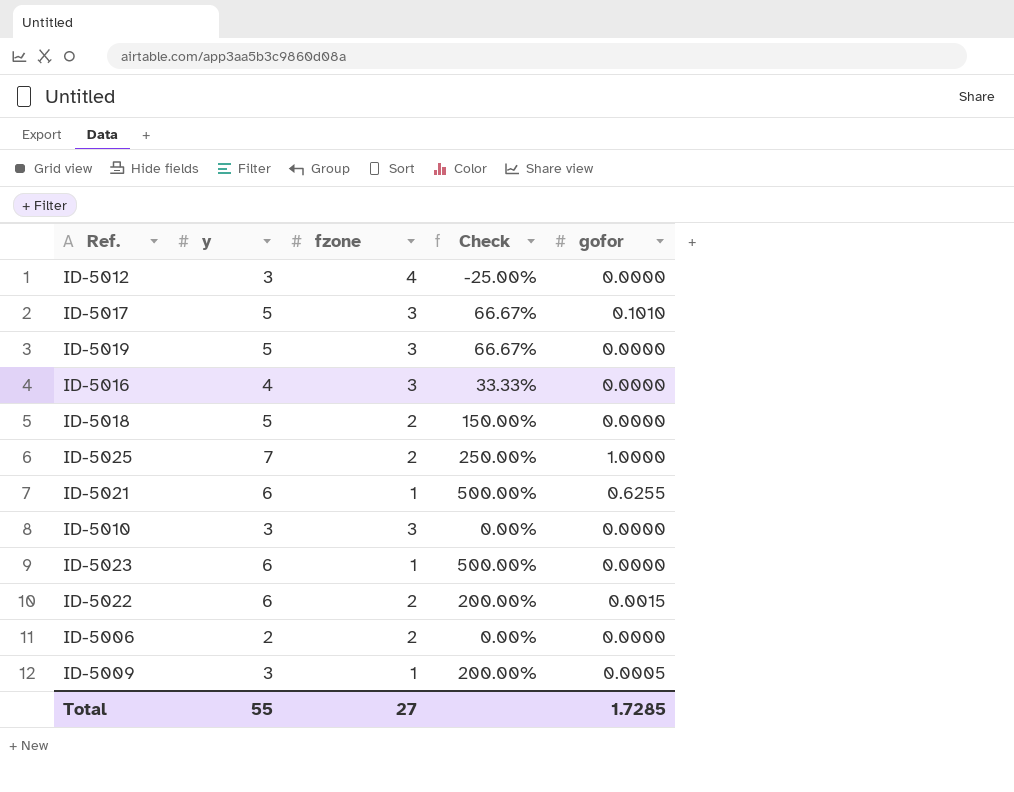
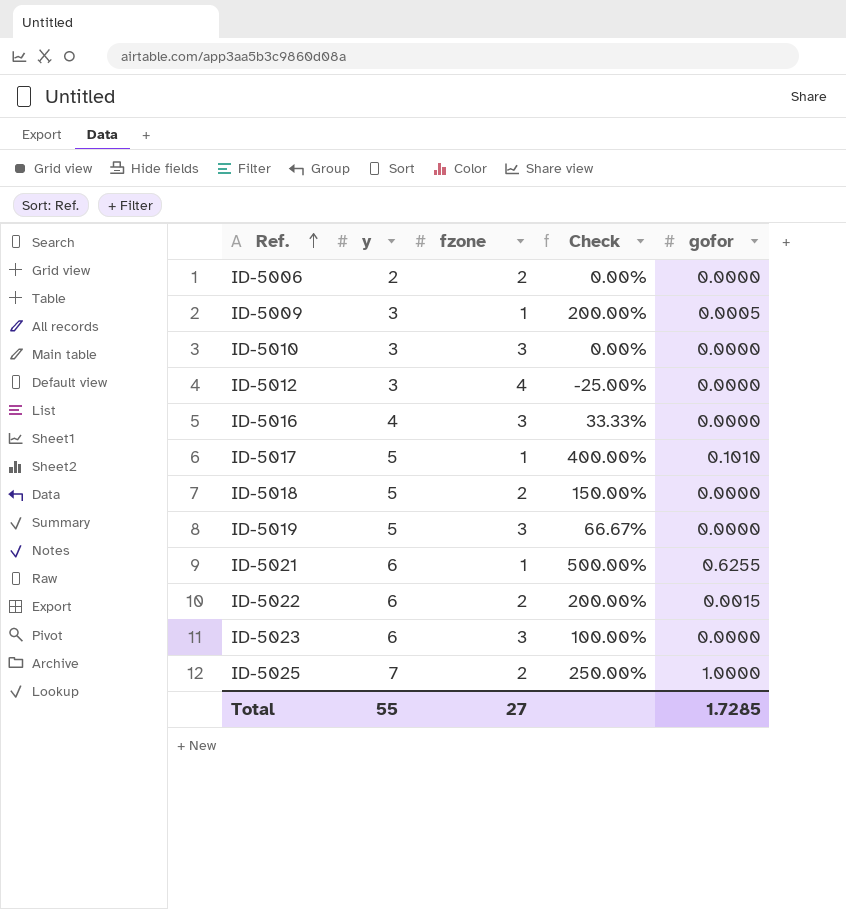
row order: none -> Ref. ascending
ID-5017 | fzone: 3 -> 1
ID-5017 | Check: 66.67% -> 400.00%
ID-5023 | fzone: 1 -> 3
ID-5023 | Check: 500.00% -> 100.00%

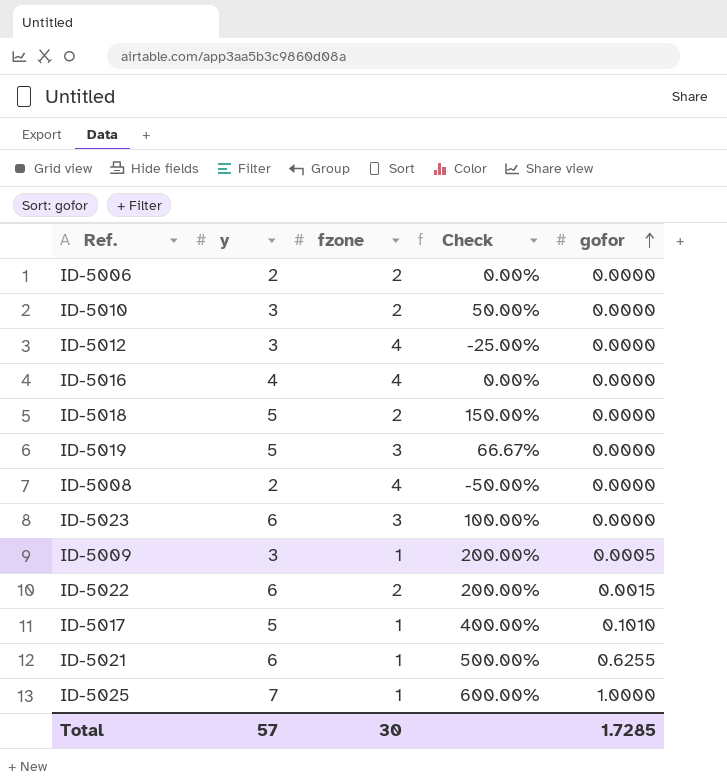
row order: Ref. ascending -> gofor ascending
ID-5010 | fzone: 3 -> 2
ID-5010 | Check: 0.00% -> 50.00%
ID-5016 | fzone: 3 -> 4
ID-5016 | Check: 33.33% -> 0.00%
row ID-5008: none -> 2 | 4 | -50.00% | 0.0000
ID-5025 | fzone: 2 -> 1
ID-5025 | Check: 250.00% -> 600.00%
Total | y: 55 -> 57
Total | fzone: 27 -> 30

